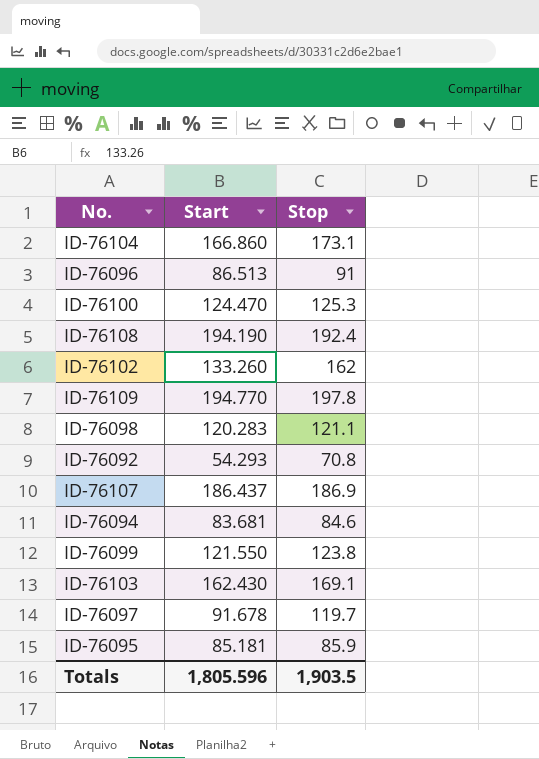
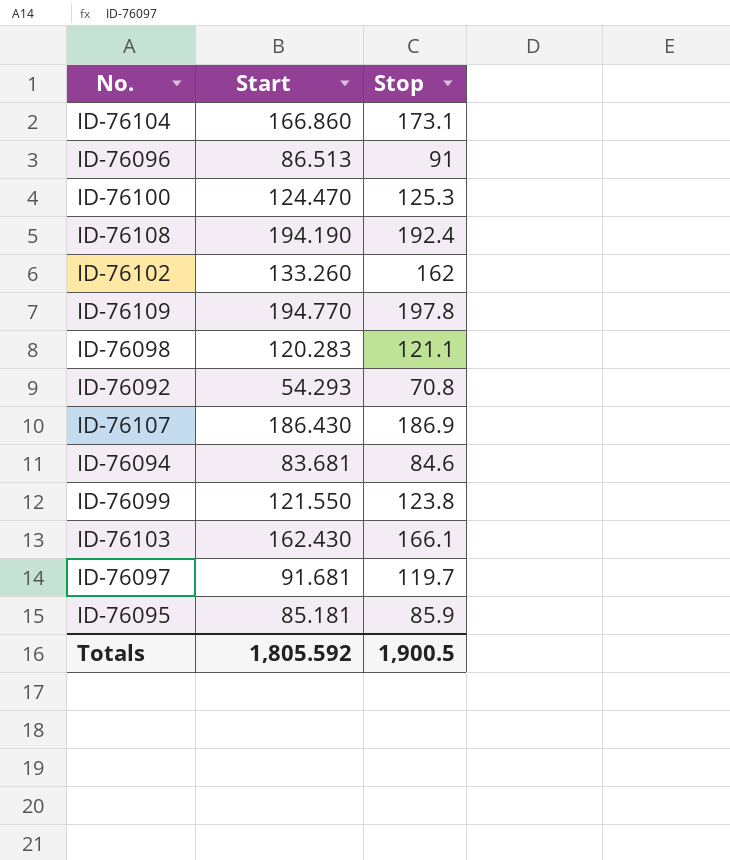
ID-76107 | Start: 186.437 -> 186.430
ID-76103 | Stop: 169.1 -> 166.1
ID-76097 | Start: 91.678 -> 91.681
Totals | Start: 1,805.596 -> 1,805.592
Totals | Stop: 1,903.5 -> 1,900.5

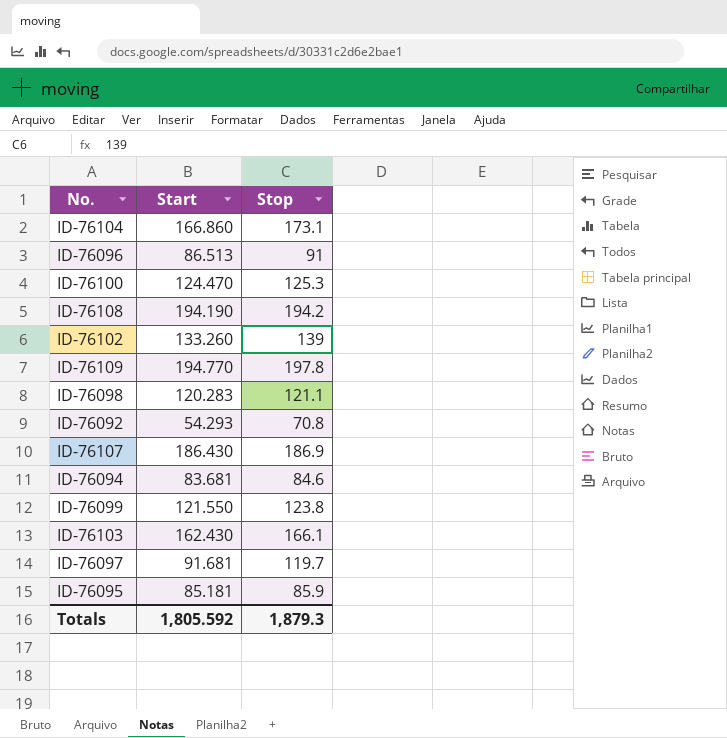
ID-76108 | Stop: 192.4 -> 194.2
ID-76102 | Stop: 162 -> 139
Totals | Stop: 1,900.5 -> 1,879.3

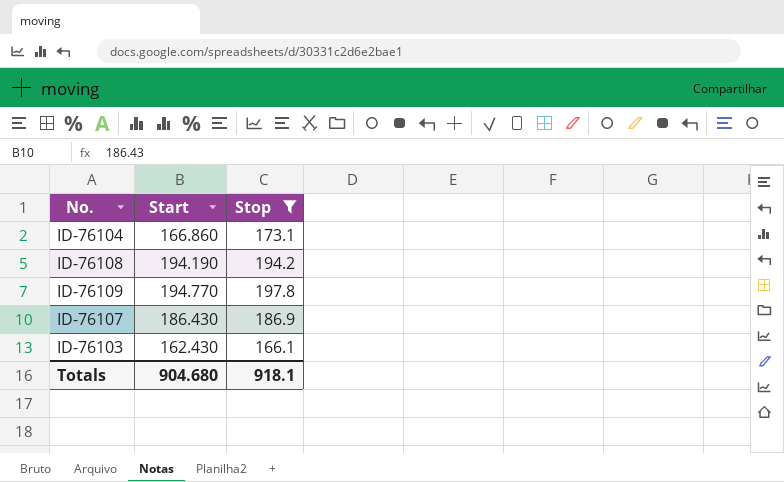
filter: none -> Stop >= 166.1
Totals | Start: 1,805.592 -> 904.680
Totals | Stop: 1,879.3 -> 918.1

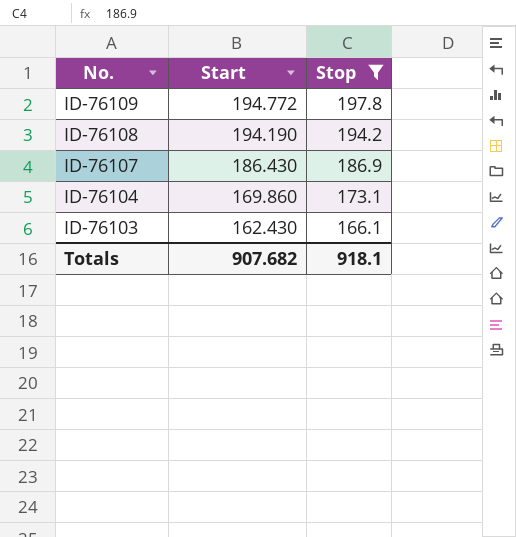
row order: none -> No. descending
ID-76109 | Start: 194.770 -> 194.772
ID-76104 | Start: 166.860 -> 169.860
Totals | Start: 904.680 -> 907.682

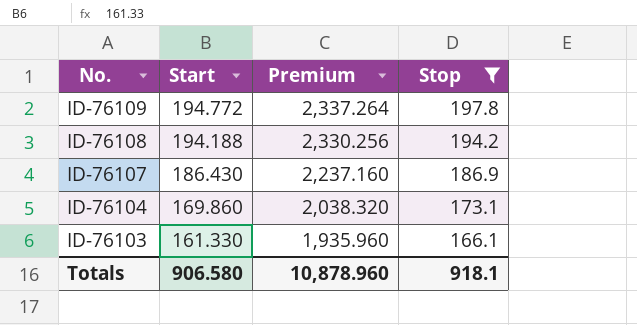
column Premium | formula: none -> [Start] * 12
ID-76108 | Start: 194.190 -> 194.188
ID-76103 | Start: 162.430 -> 161.330
Totals | Start: 907.682 -> 906.580

